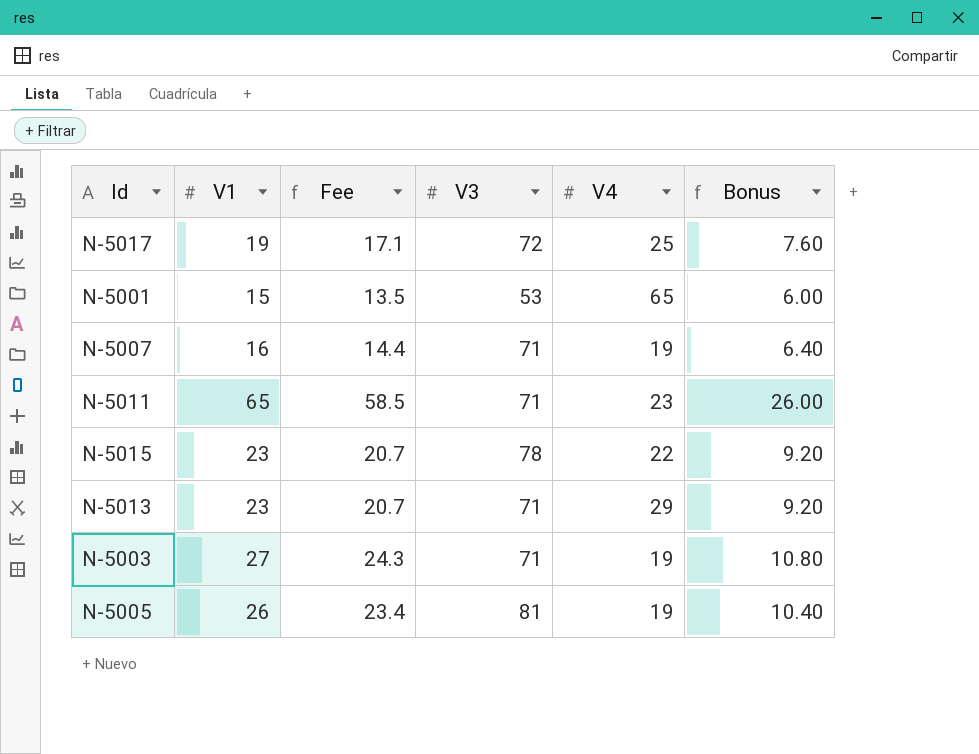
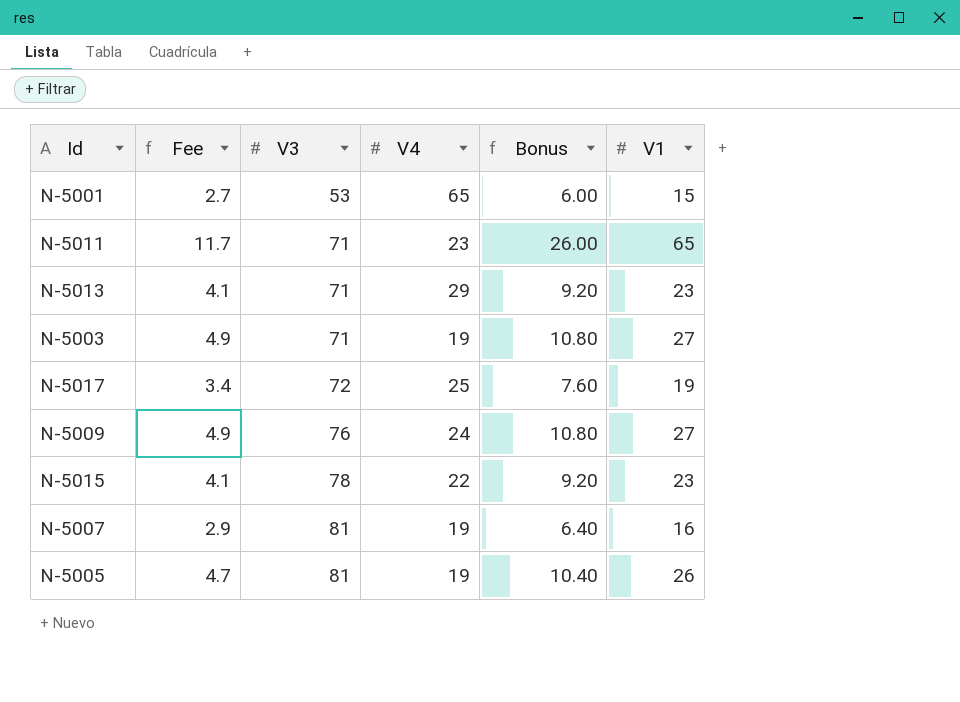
row order: none -> V3 ascending
column Fee | formula: [V1] * 0.9 -> [V1] * 0.18
column V1 | position: 2 -> 6
row N-5009: none -> 4.9 | 76 | 24 | 10.80 | 27
N-5007 | V3: 71 -> 81

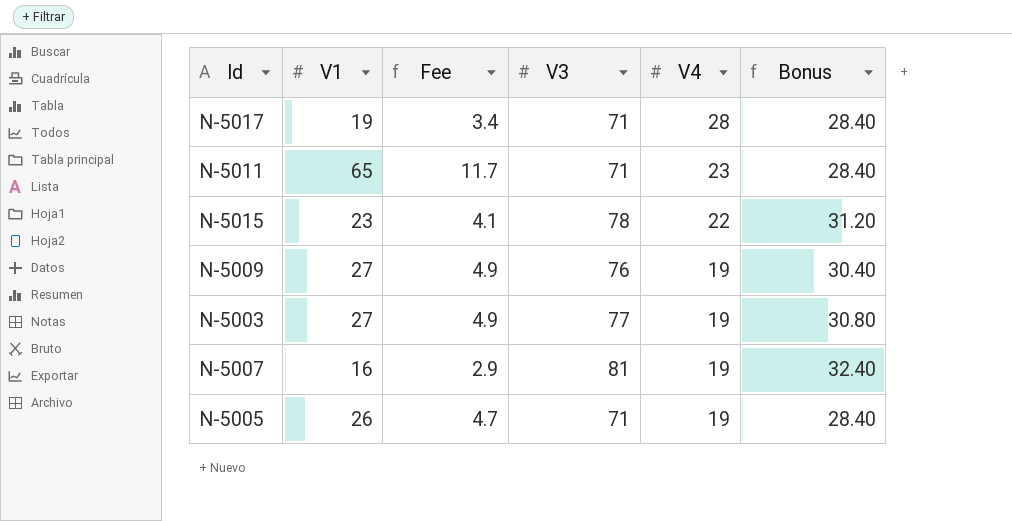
row order: V3 ascending -> V4 descending
column V1 | position: 6 -> 2
column Bonus | formula: [V1] * 0.4 -> [V3] * 0.4
row N-5001: 2.7 | 53 | 65 | 6.00 | 15 -> none
row N-5013: 4.1 | 71 | 29 | 9.20 | 23 -> none
N-5017 | V3: 72 -> 71
N-5017 | V4: 25 -> 28
N-5009 | V4: 24 -> 19
N-5003 | V3: 71 -> 77
N-5005 | V3: 81 -> 71

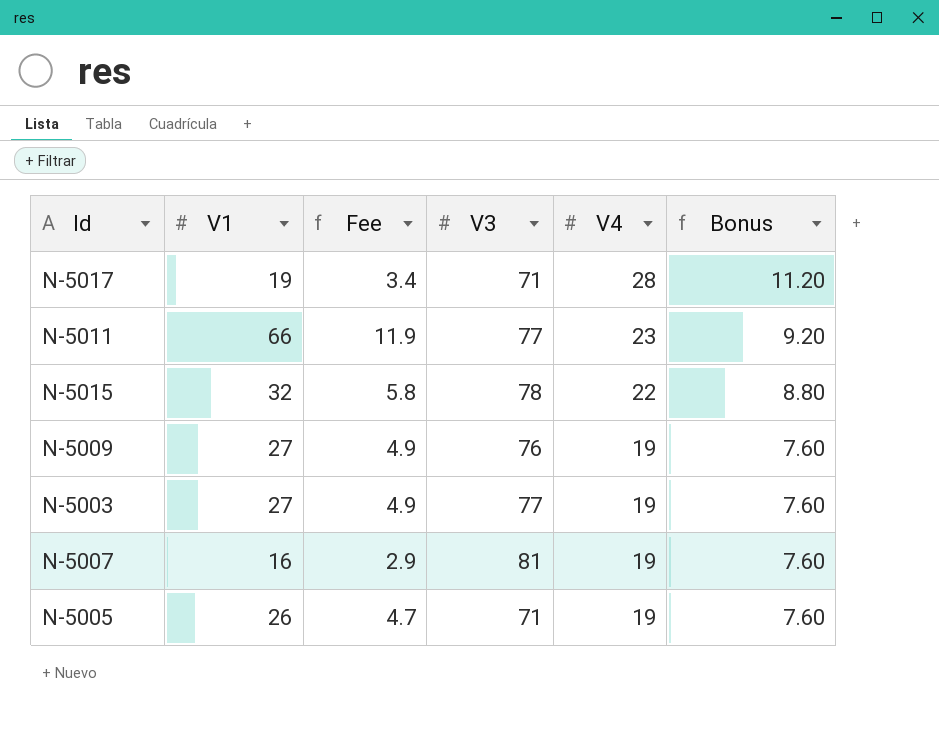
column Bonus | formula: [V3] * 0.4 -> [V4] * 0.4
N-5011 | V1: 65 -> 66
N-5011 | Fee: 11.7 -> 11.9
N-5011 | V3: 71 -> 77
N-5015 | V1: 23 -> 32
N-5015 | Fee: 4.1 -> 5.8

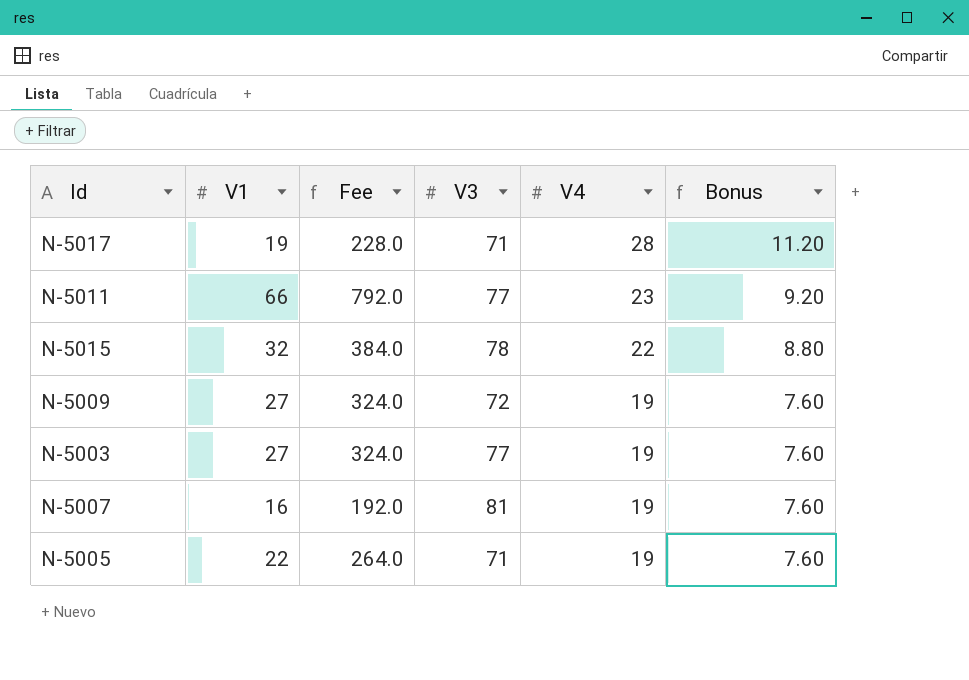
column Fee | formula: [V1] * 0.18 -> [V1] * 12
N-5009 | V3: 76 -> 72
N-5005 | V1: 26 -> 22

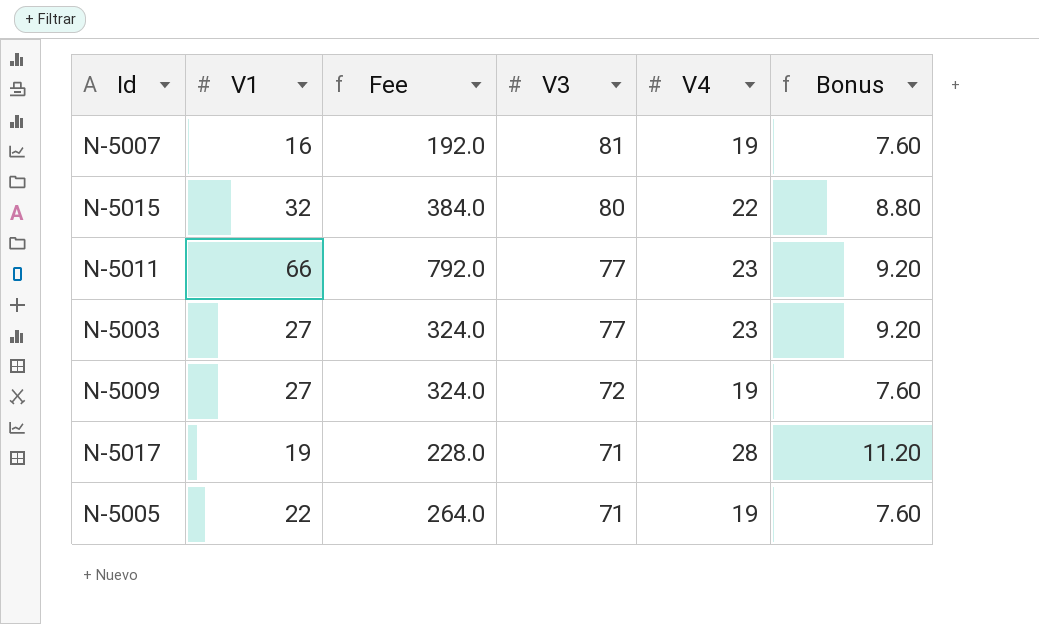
row order: V4 descending -> V3 descending
N-5015 | V3: 78 -> 80
N-5003 | V4: 19 -> 23
N-5003 | Bonus: 7.60 -> 9.20

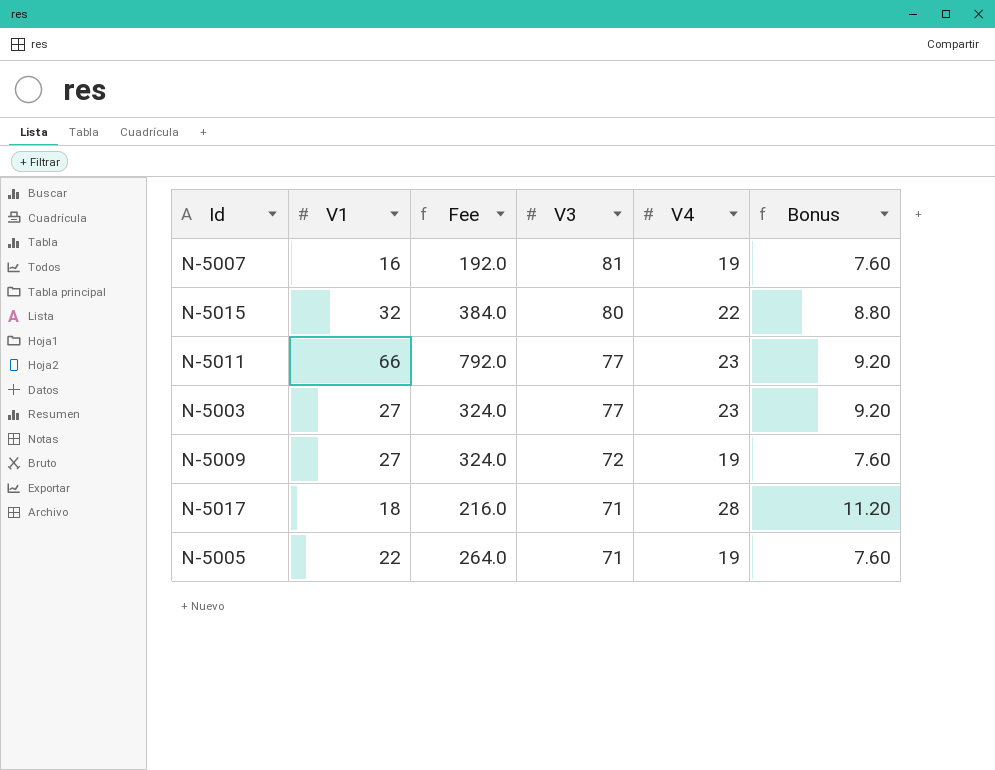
N-5017 | V1: 19 -> 18
N-5017 | Fee: 228.0 -> 216.0

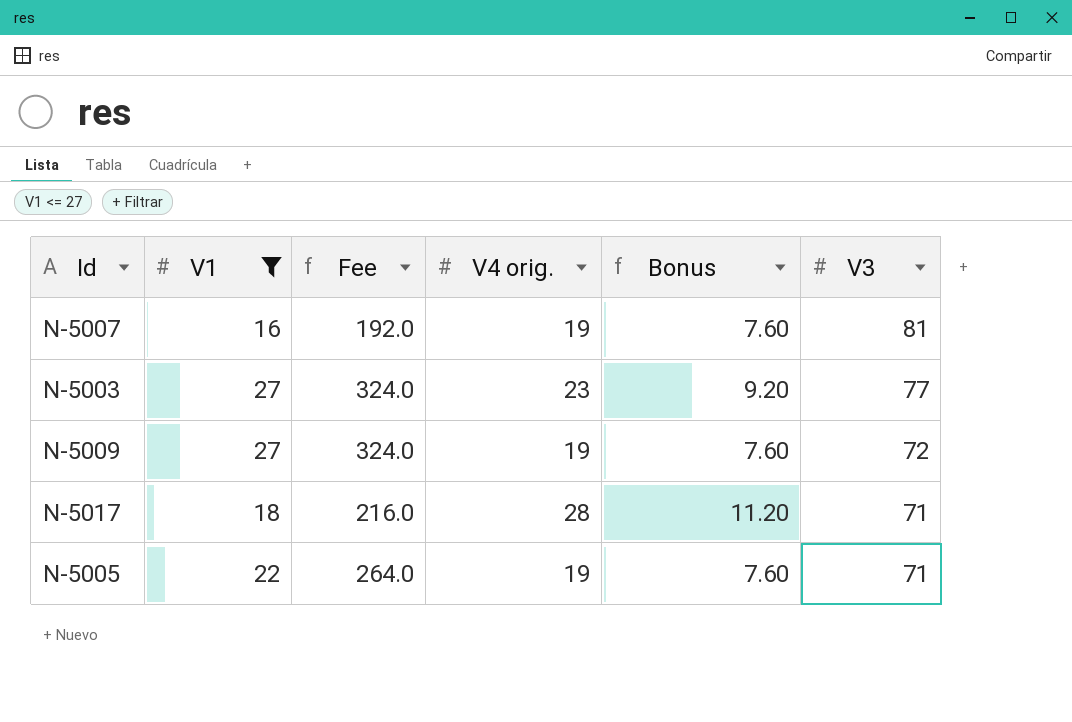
filter: none -> V1 <= 27
column name: V4 -> V4 orig.
column V3 | position: 4 -> 6

